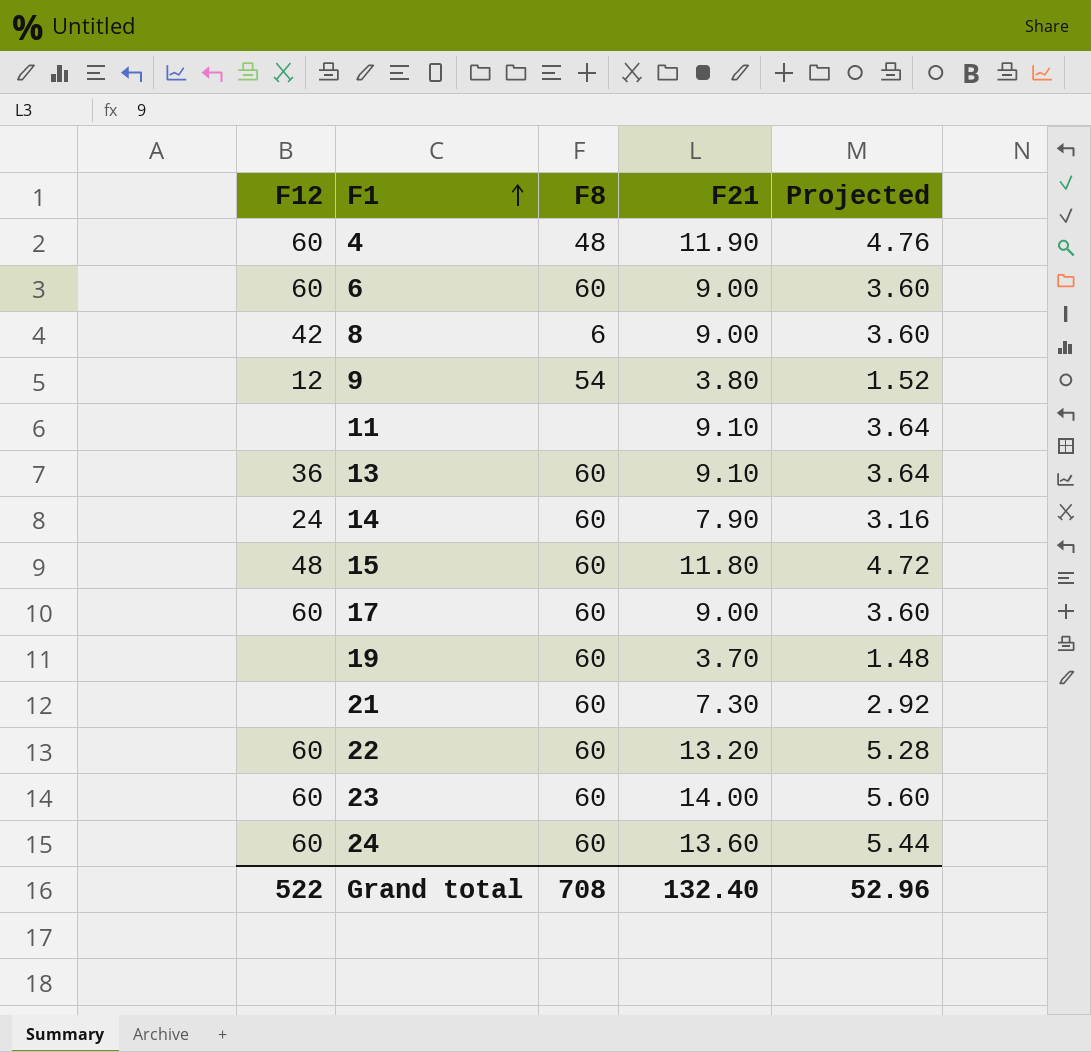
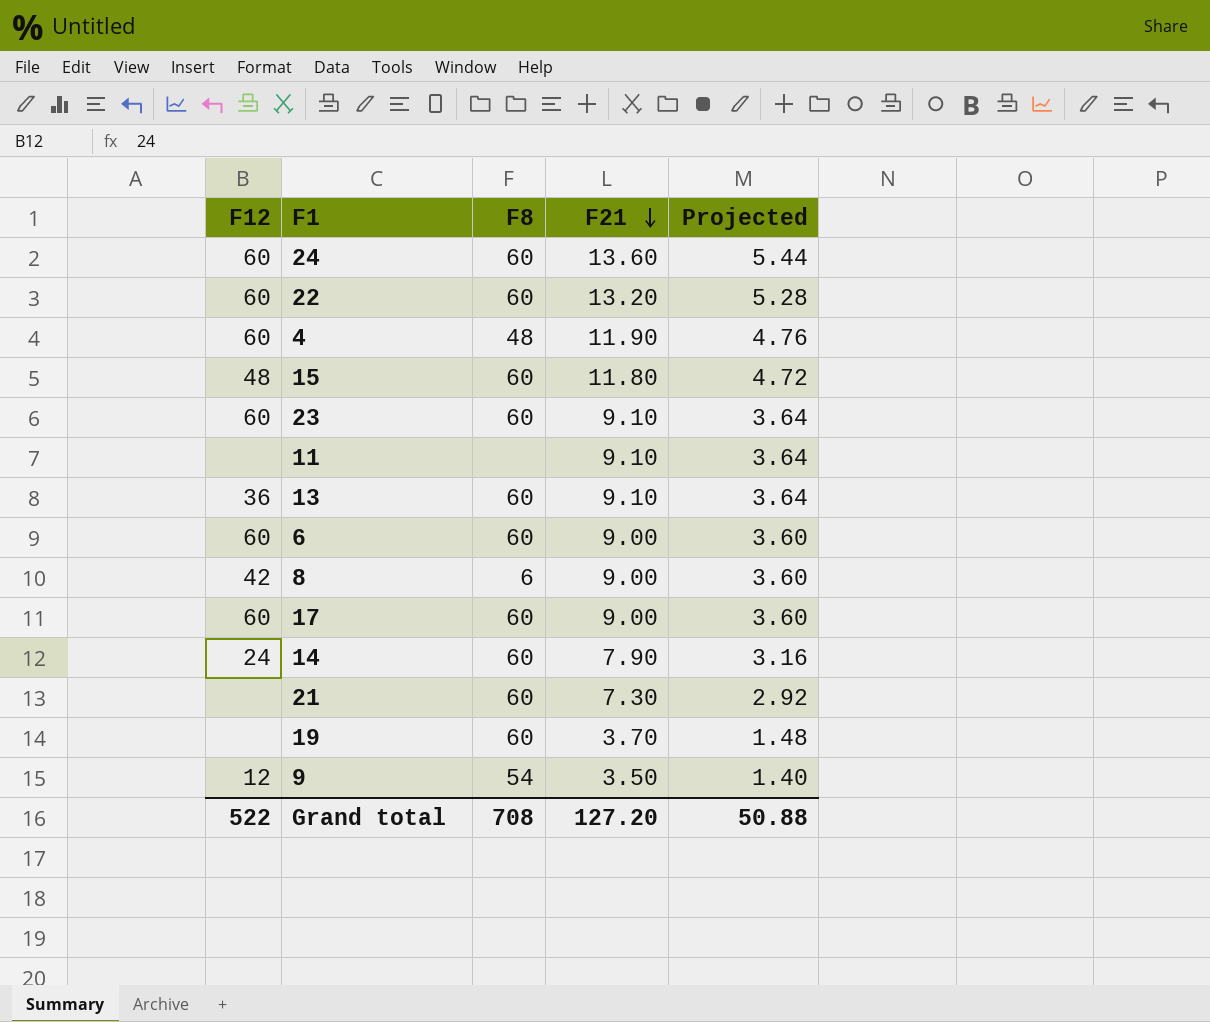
row order: F1 ascending -> F21 descending
23 | F21: 14.00 -> 9.10
23 | Projected: 5.60 -> 3.64
9 | F21: 3.80 -> 3.50
9 | Projected: 1.52 -> 1.40
Grand total | F21: 132.40 -> 127.20
Grand total | Projected: 52.96 -> 50.88

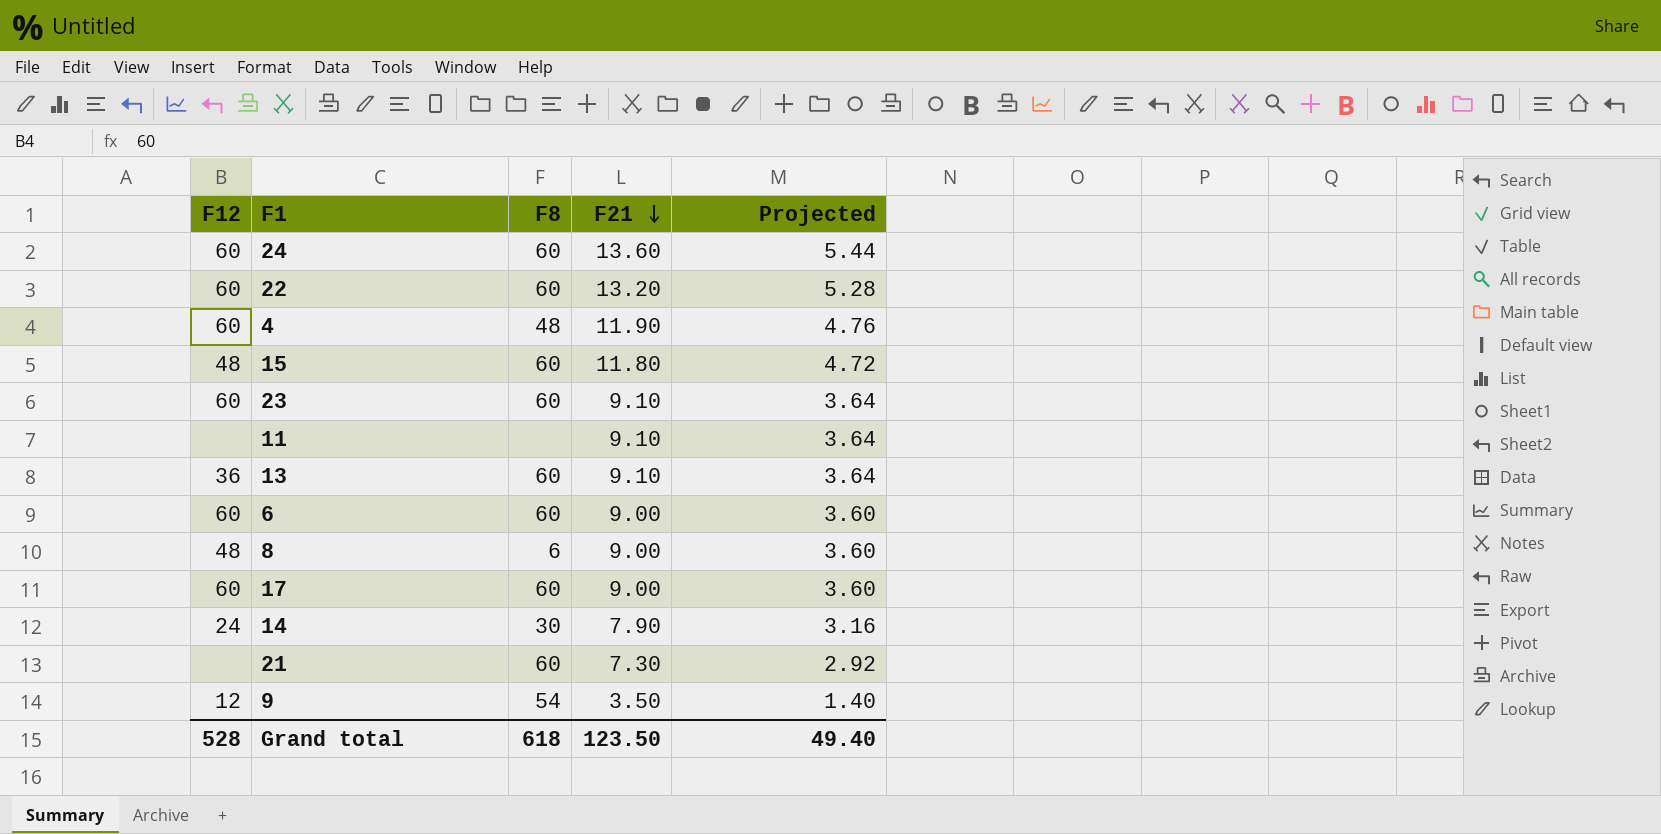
row 19: none | 60 | 3.70 | 1.48 -> none
8 | F12: 42 -> 48
14 | F8: 60 -> 30
Grand total | F12: 522 -> 528
Grand total | F8: 708 -> 618
Grand total | F21: 127.20 -> 123.50
Grand total | Projected: 50.88 -> 49.40

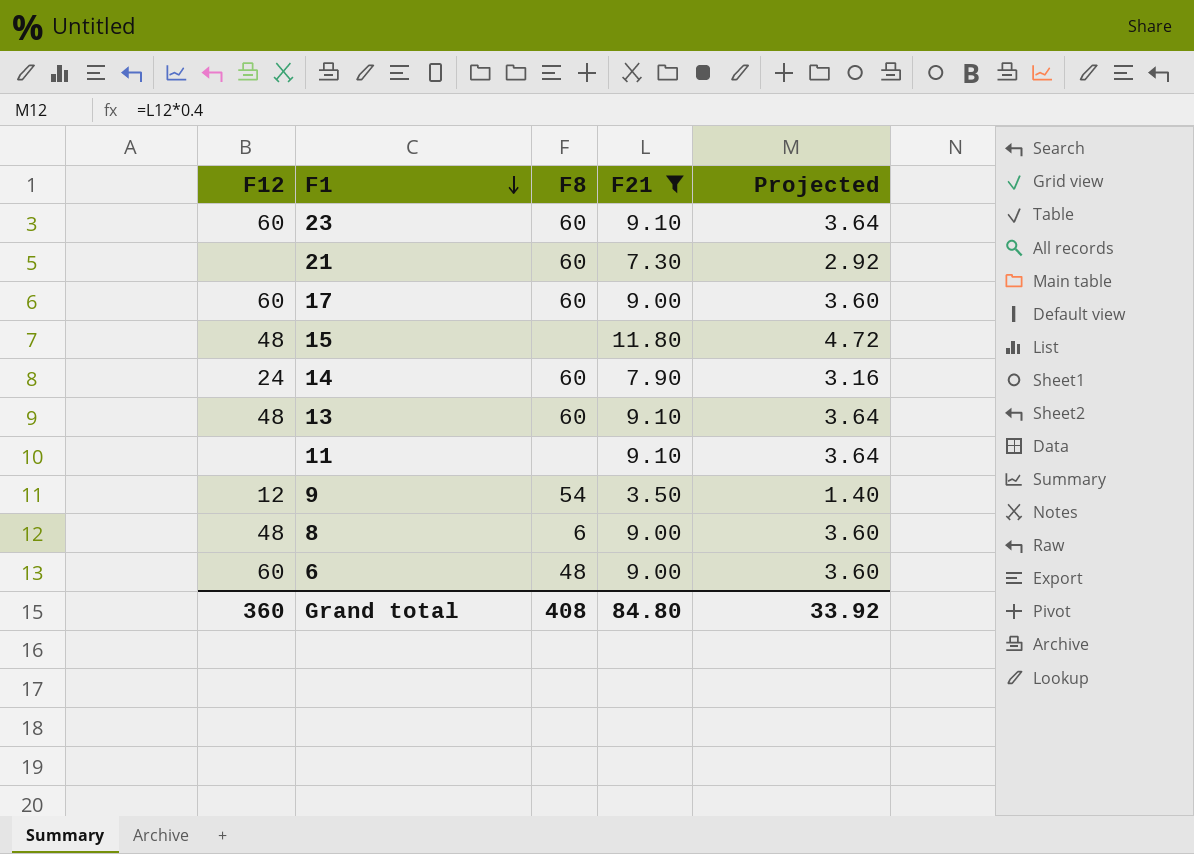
filter: none -> F21 <= 11.80
row order: F21 descending -> F1 descending
15 | F8: 60 -> none
14 | F8: 30 -> 60
13 | F12: 36 -> 48
6 | F8: 60 -> 48
Grand total | F12: 528 -> 360
Grand total | F8: 618 -> 408
Grand total | F21: 123.50 -> 84.80
Grand total | Projected: 49.40 -> 33.92

